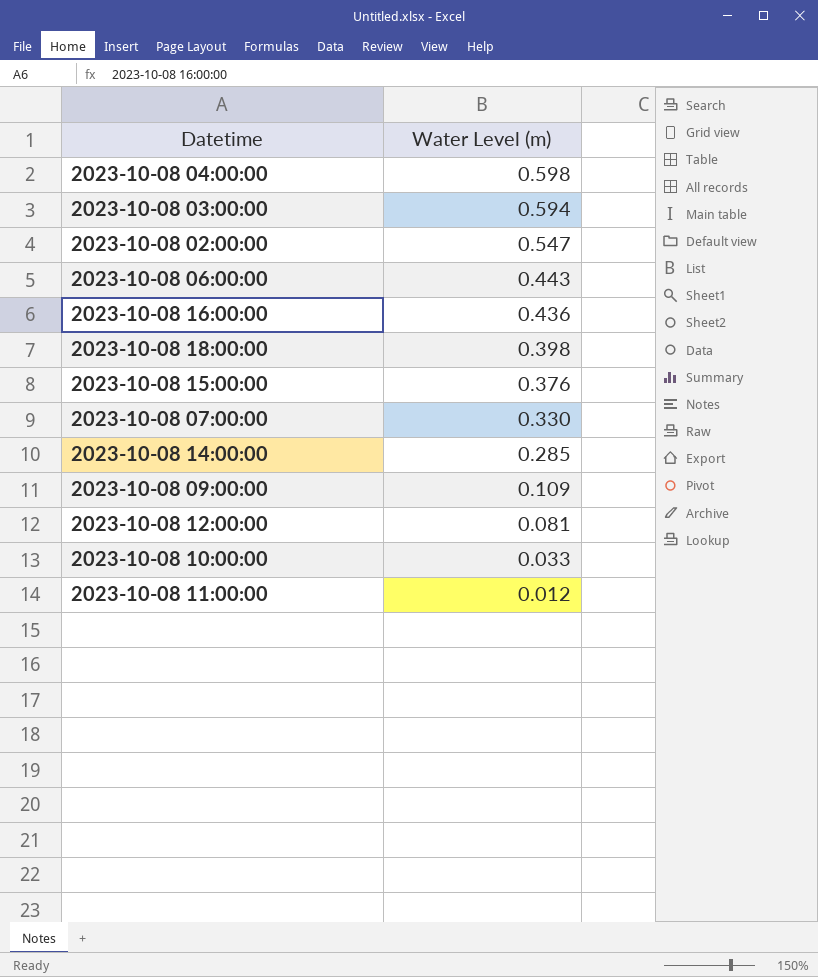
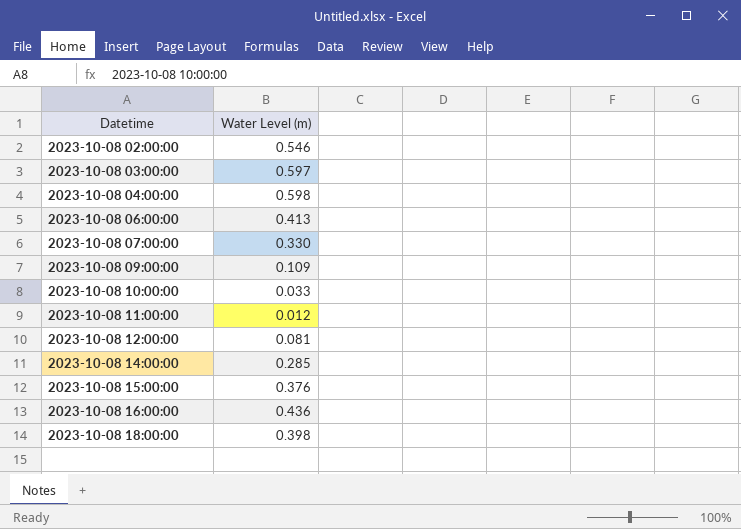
row order: Water Level (m) descending -> Datetime ascending
2023-10-08 02:00:00 | Water Level (m): 0.547 -> 0.546
2023-10-08 03:00:00 | Water Level (m): 0.594 -> 0.597
2023-10-08 06:00:00 | Water Level (m): 0.443 -> 0.413

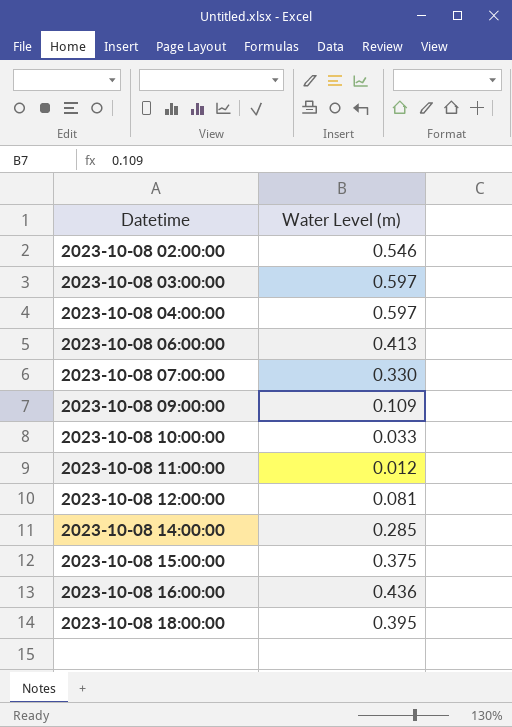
2023-10-08 04:00:00 | Water Level (m): 0.598 -> 0.597
2023-10-08 15:00:00 | Water Level (m): 0.376 -> 0.375
2023-10-08 18:00:00 | Water Level (m): 0.398 -> 0.395

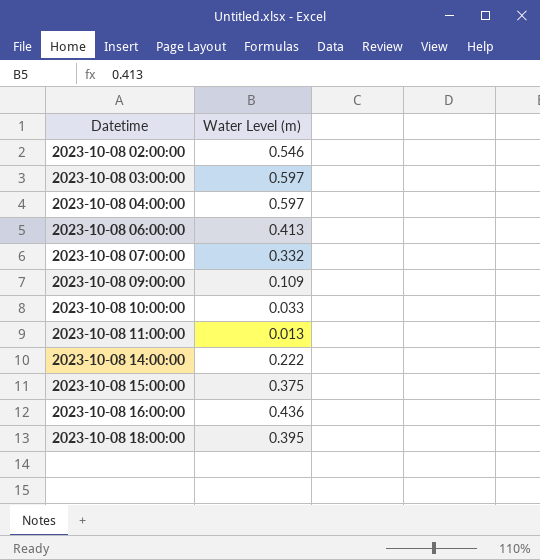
row 2023-10-08 12:00:00: 0.081 -> none
2023-10-08 07:00:00 | Water Level (m): 0.330 -> 0.332
2023-10-08 11:00:00 | Water Level (m): 0.012 -> 0.013
2023-10-08 14:00:00 | Water Level (m): 0.285 -> 0.222

